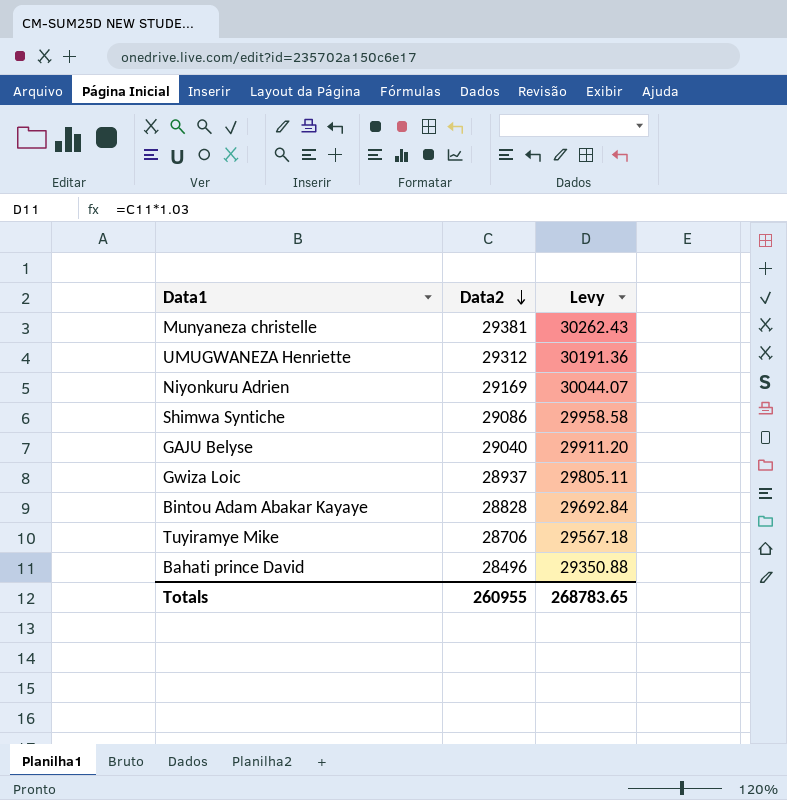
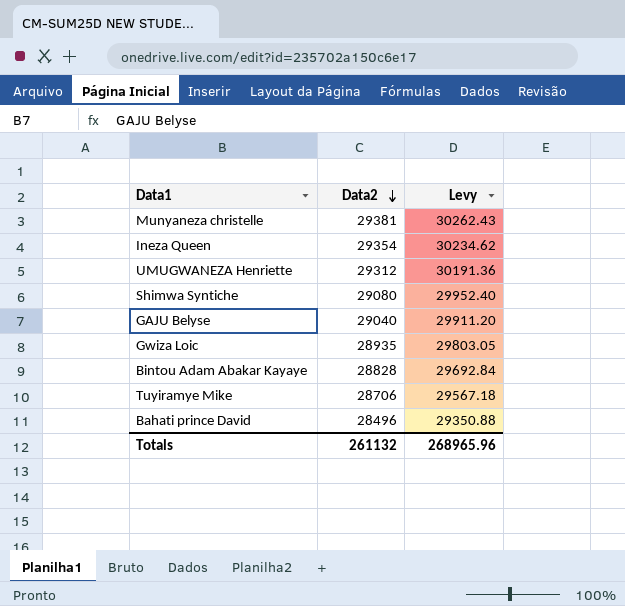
row Niyonkuru Adrien: 29169 | 30044.07 -> none
row Ineza Queen: none -> 29354 | 30234.62
Shimwa Syntiche | Data2: 29086 -> 29080
Shimwa Syntiche | Levy: 29958.58 -> 29952.40
Gwiza Loic | Data2: 28937 -> 28935
Gwiza Loic | Levy: 29805.11 -> 29803.05
Totals | Data2: 260955 -> 261132
Totals | Levy: 268783.65 -> 268965.96

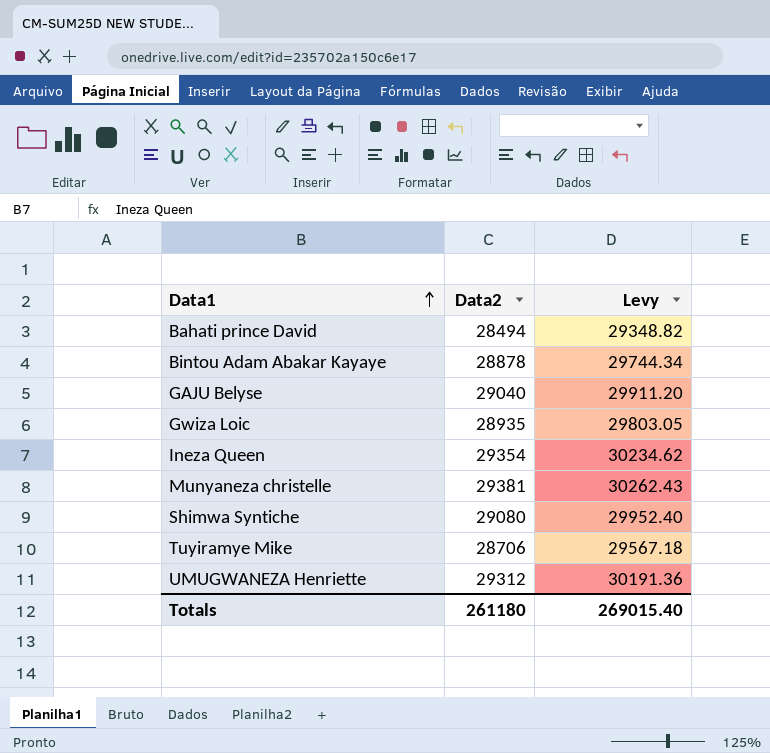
row order: Data2 descending -> Data1 ascending
Bahati prince David | Data2: 28496 -> 28494
Bahati prince David | Levy: 29350.88 -> 29348.82
Bintou Adam Abakar Kayaye | Data2: 28828 -> 28878
Bintou Adam Abakar Kayaye | Levy: 29692.84 -> 29744.34
Totals | Data2: 261132 -> 261180
Totals | Levy: 268965.96 -> 269015.40

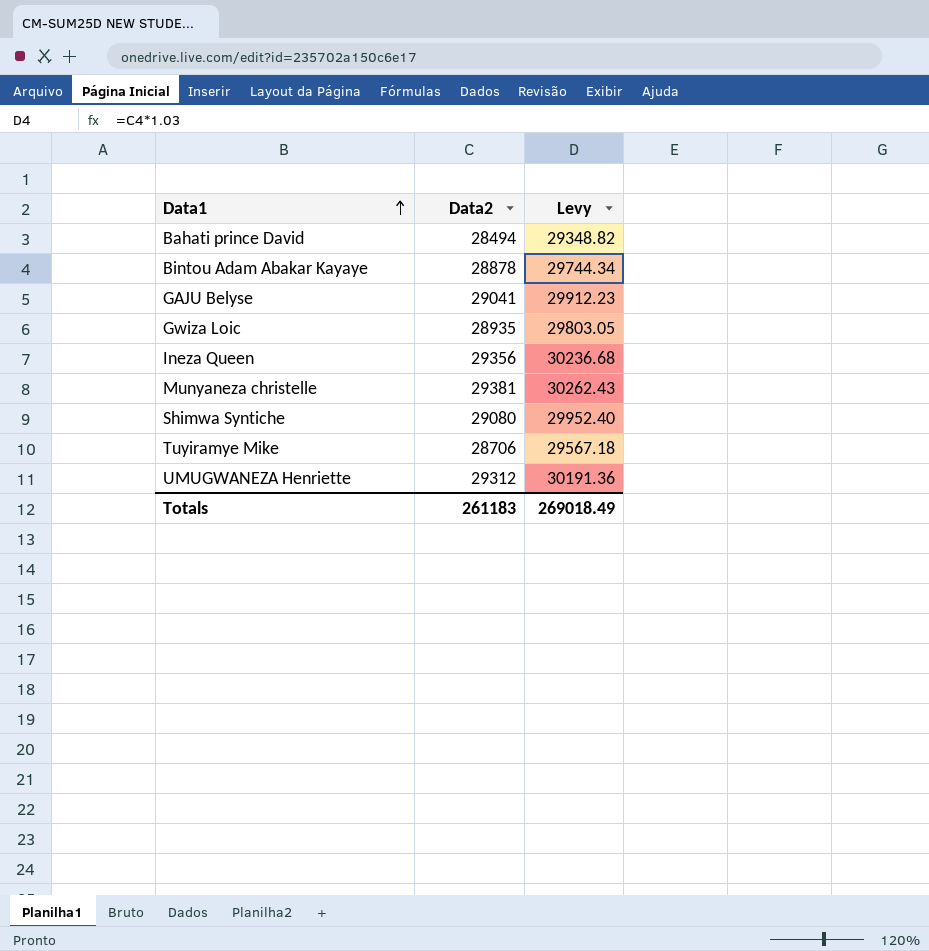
GAJU Belyse | Data2: 29040 -> 29041
GAJU Belyse | Levy: 29911.20 -> 29912.23
Ineza Queen | Data2: 29354 -> 29356
Ineza Queen | Levy: 30234.62 -> 30236.68
Totals | Data2: 261180 -> 261183
Totals | Levy: 269015.40 -> 269018.49

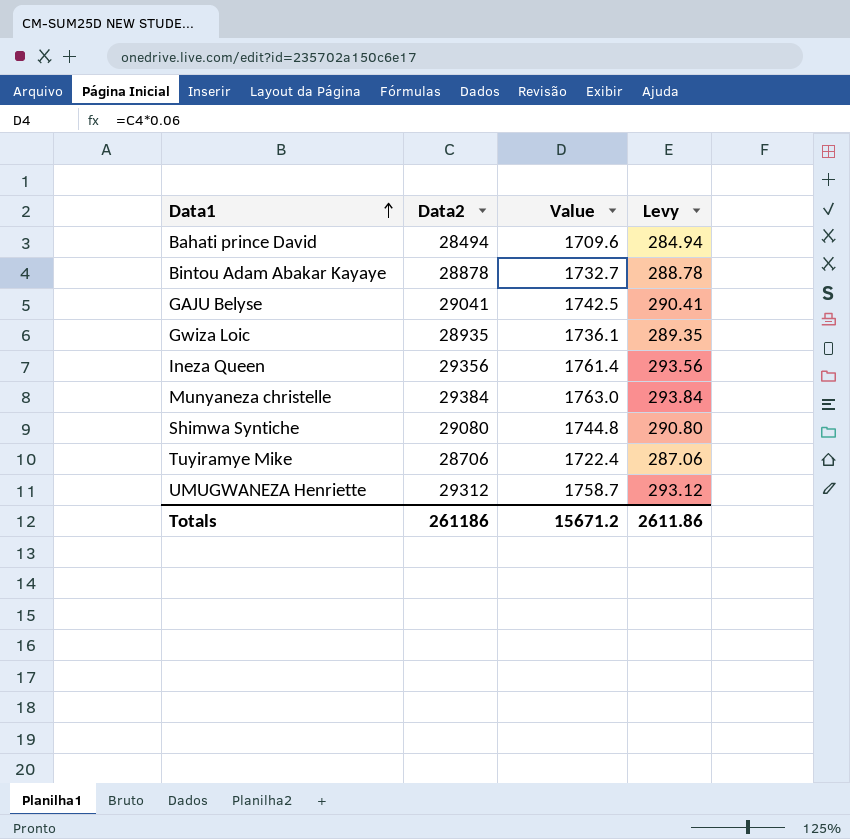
column Value | formula: none -> [Data2] * 0.06
column Levy | formula: [Data2] * 1.03 -> [Data2] * 0.01
Munyaneza christelle | Data2: 29381 -> 29384
Totals | Data2: 261183 -> 261186
Totals | Levy: 269018.49 -> 2611.86

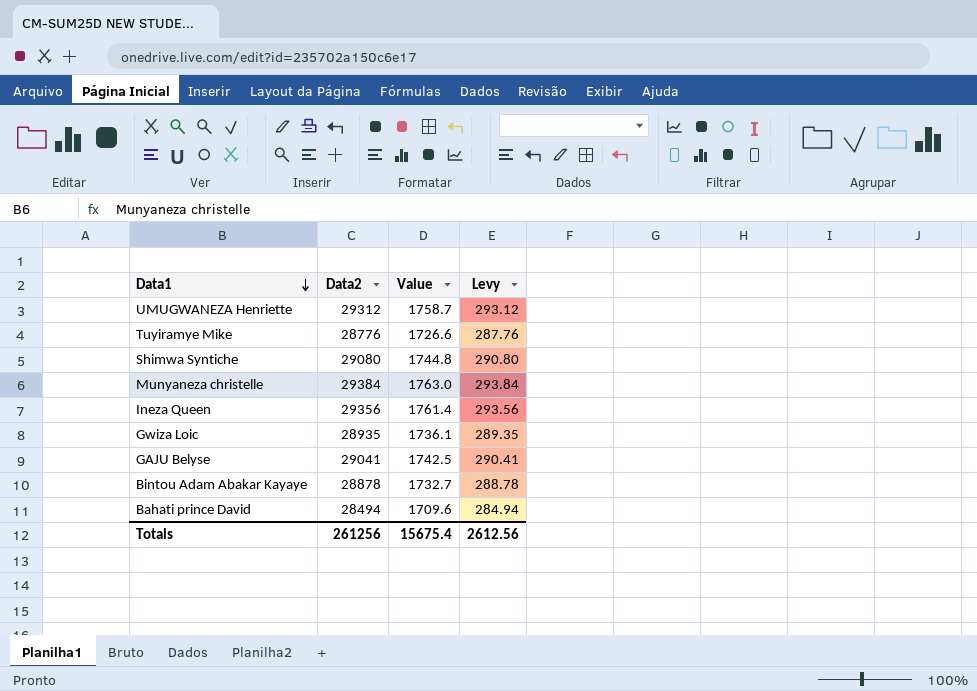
row order: Data1 ascending -> Data1 descending
Tuyiramye Mike | Data2: 28706 -> 28776
Tuyiramye Mike | Value: 1722.4 -> 1726.6
Tuyiramye Mike | Levy: 287.06 -> 287.76
Totals | Data2: 261186 -> 261256
Totals | Value: 15671.2 -> 15675.4
Totals | Levy: 2611.86 -> 2612.56

